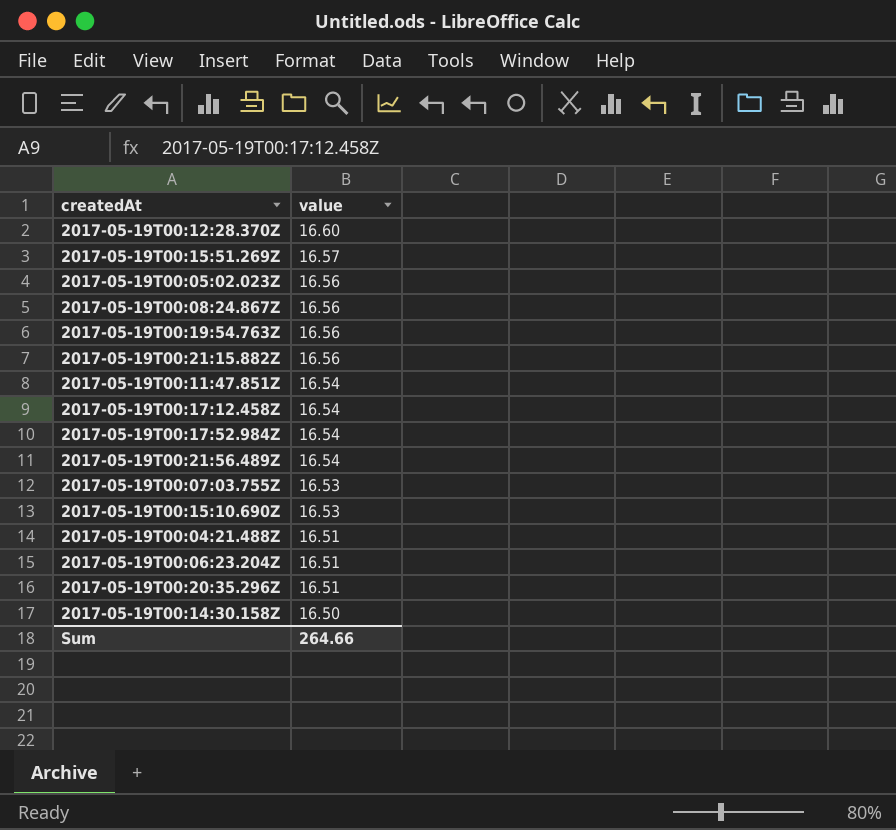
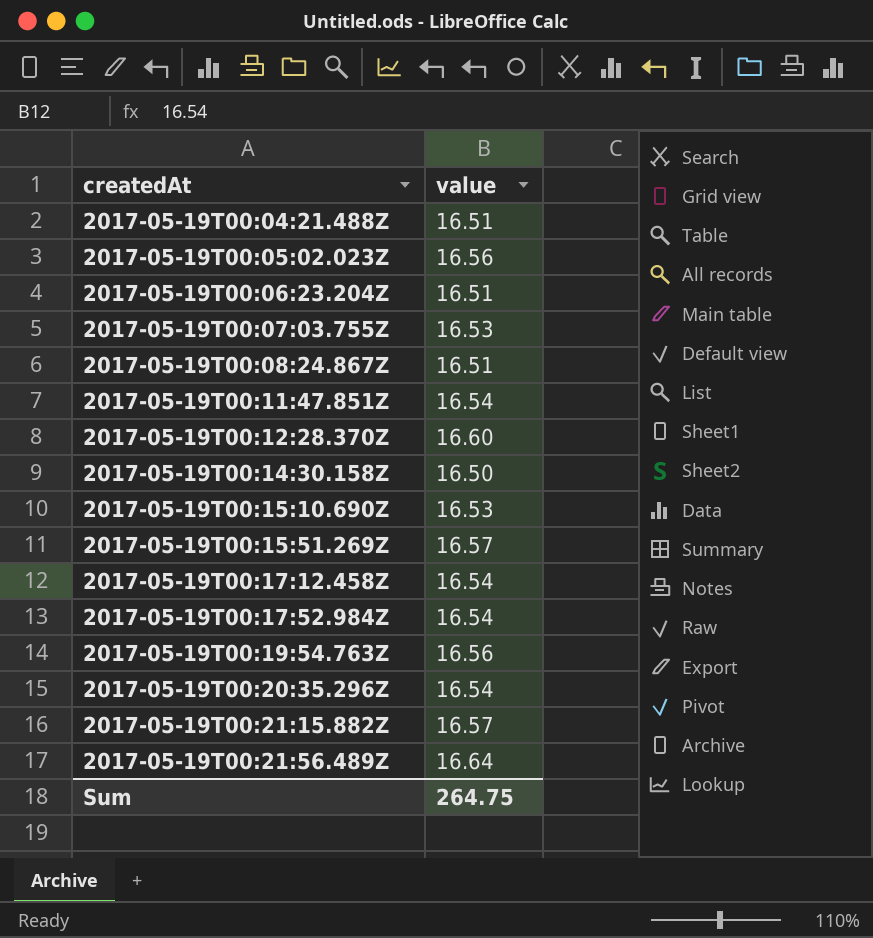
row order: value descending -> createdAt ascending
2017-05-19T00:08:24.867Z | value: 16.56 -> 16.51
2017-05-19T00:20:35.296Z | value: 16.51 -> 16.54
2017-05-19T00:21:15.882Z | value: 16.56 -> 16.57
2017-05-19T00:21:56.489Z | value: 16.54 -> 16.64
Sum | value: 264.66 -> 264.75

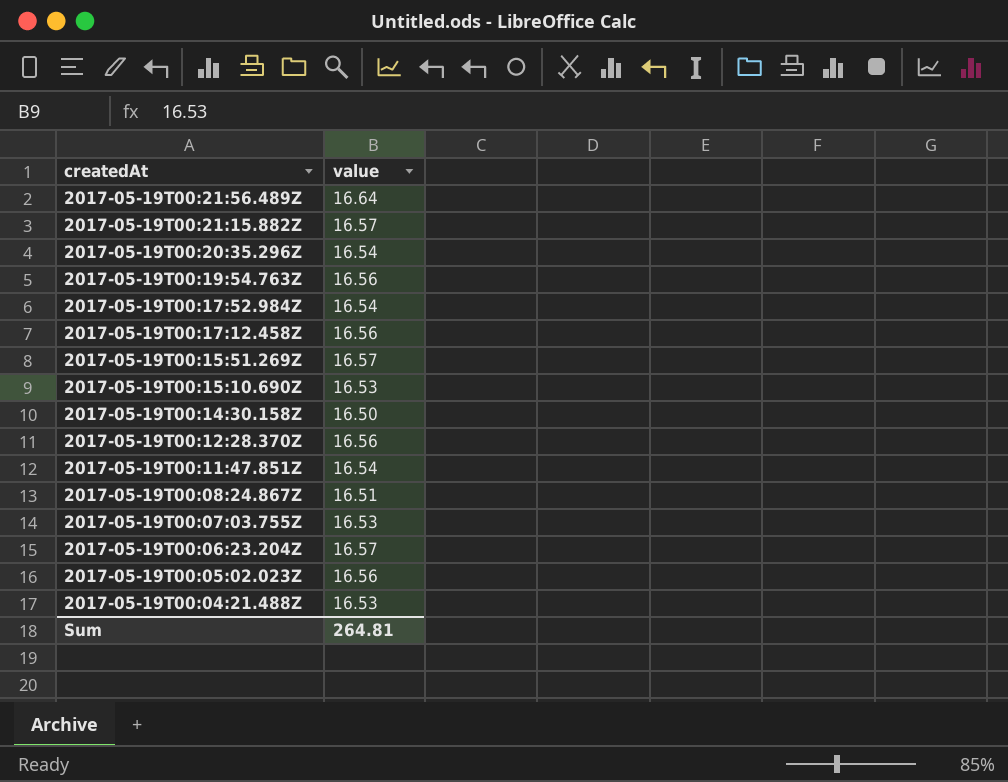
row order: createdAt ascending -> createdAt descending
2017-05-19T00:17:12.458Z | value: 16.54 -> 16.56
2017-05-19T00:12:28.370Z | value: 16.60 -> 16.56
2017-05-19T00:06:23.204Z | value: 16.51 -> 16.57
2017-05-19T00:04:21.488Z | value: 16.51 -> 16.53
Sum | value: 264.75 -> 264.81

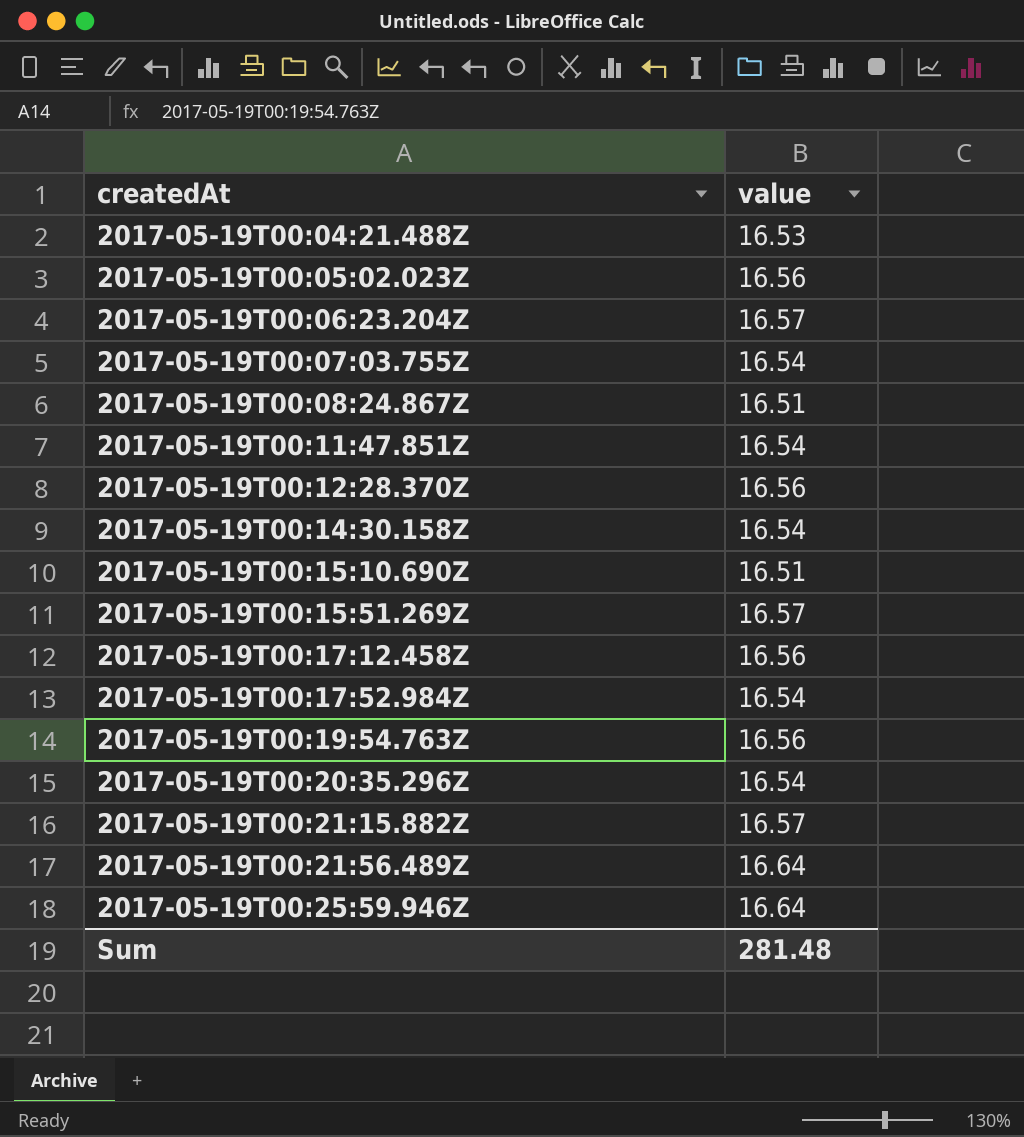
row order: createdAt descending -> createdAt ascending
2017-05-19T00:07:03.755Z | value: 16.53 -> 16.54
2017-05-19T00:14:30.158Z | value: 16.50 -> 16.54
2017-05-19T00:15:10.690Z | value: 16.53 -> 16.51
row 2017-05-19T00:25:59.946Z: none -> 16.64
Sum | value: 264.81 -> 281.48

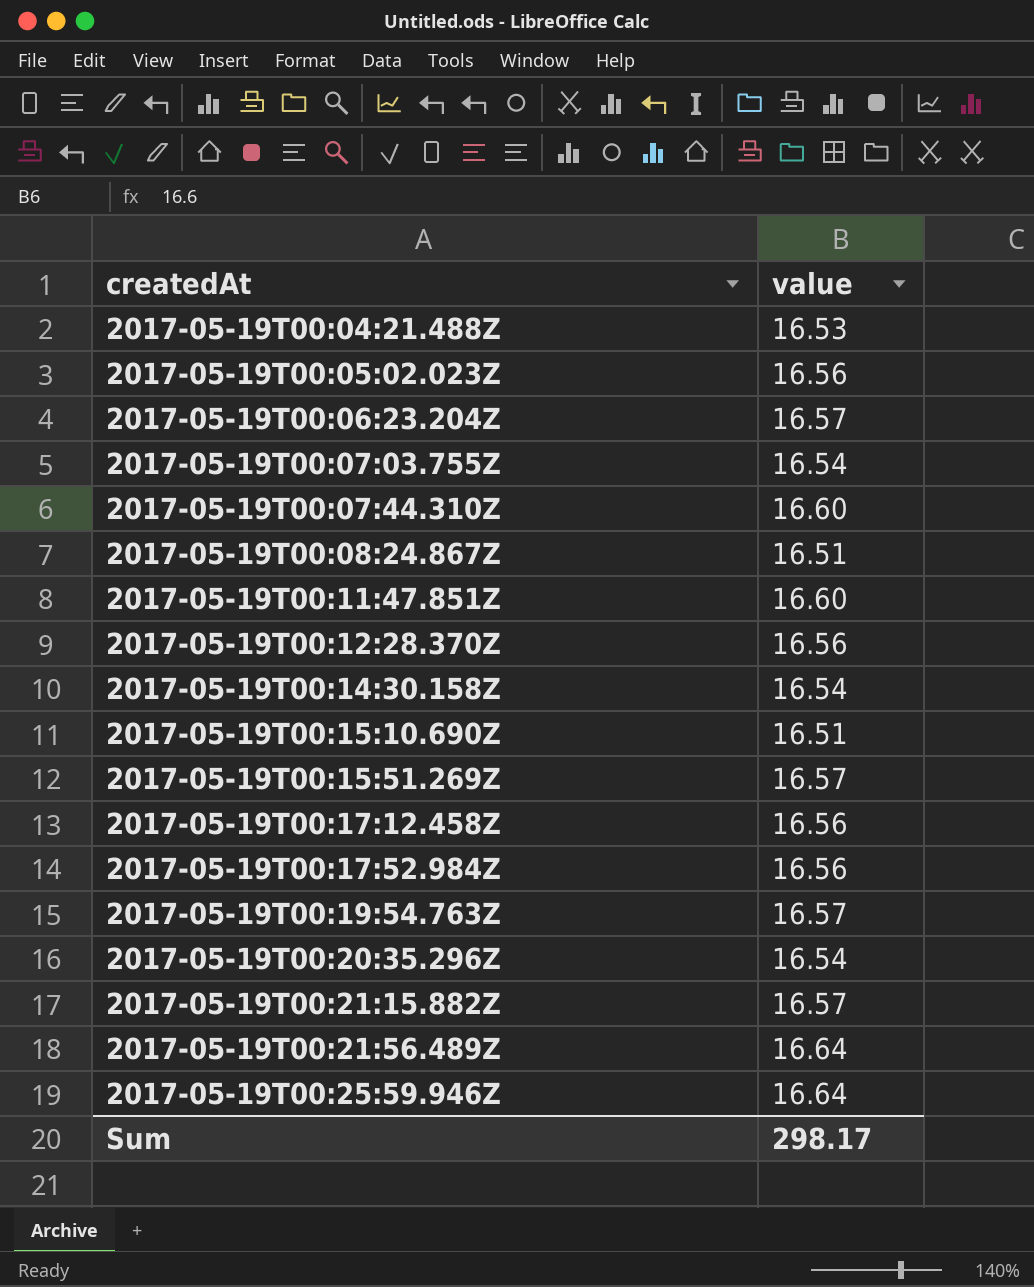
row 2017-05-19T00:07:44.310Z: none -> 16.60
2017-05-19T00:11:47.851Z | value: 16.54 -> 16.60
2017-05-19T00:17:52.984Z | value: 16.54 -> 16.56
2017-05-19T00:19:54.763Z | value: 16.56 -> 16.57
Sum | value: 281.48 -> 298.17

